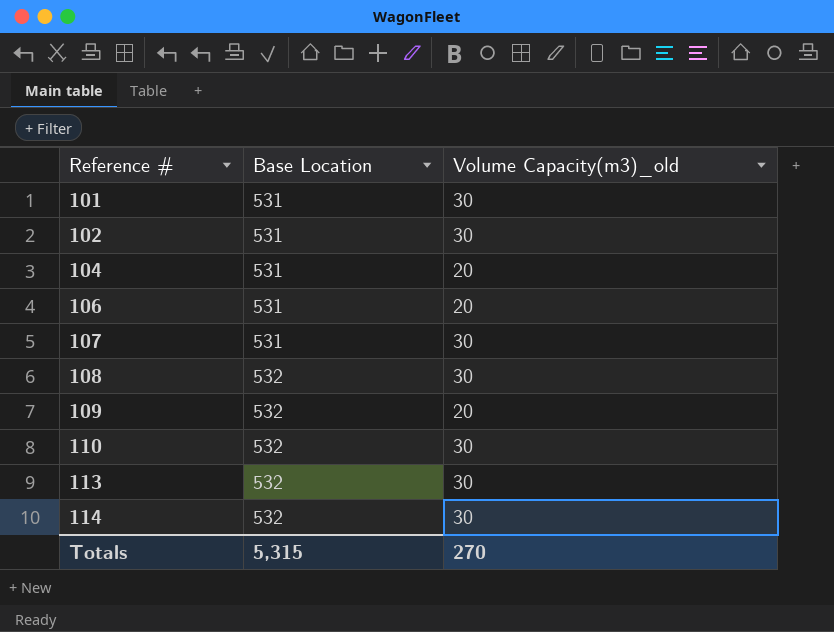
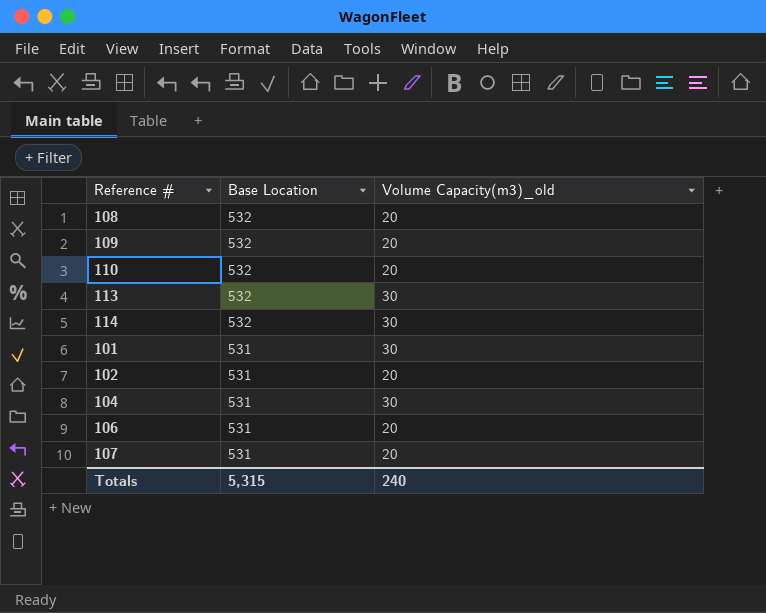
row order: Reference # ascending -> Base Location descending
108 | Volume Capacity(m3)_old: 30 -> 20
110 | Volume Capacity(m3)_old: 30 -> 20
102 | Volume Capacity(m3)_old: 30 -> 20
104 | Volume Capacity(m3)_old: 20 -> 30
107 | Volume Capacity(m3)_old: 30 -> 20
Totals | Volume Capacity(m3)_old: 270 -> 240

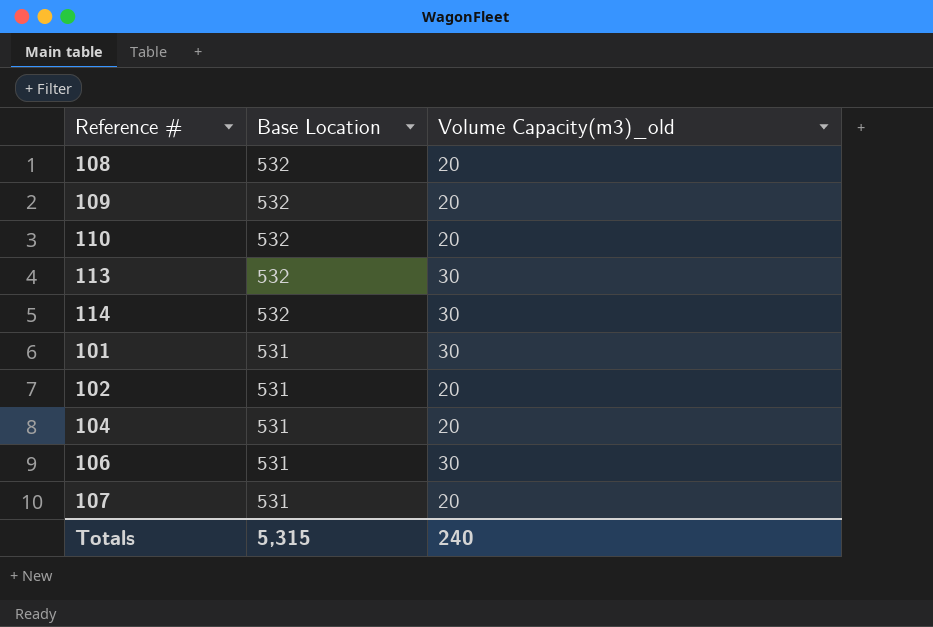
104 | Volume Capacity(m3)_old: 30 -> 20
106 | Volume Capacity(m3)_old: 20 -> 30

